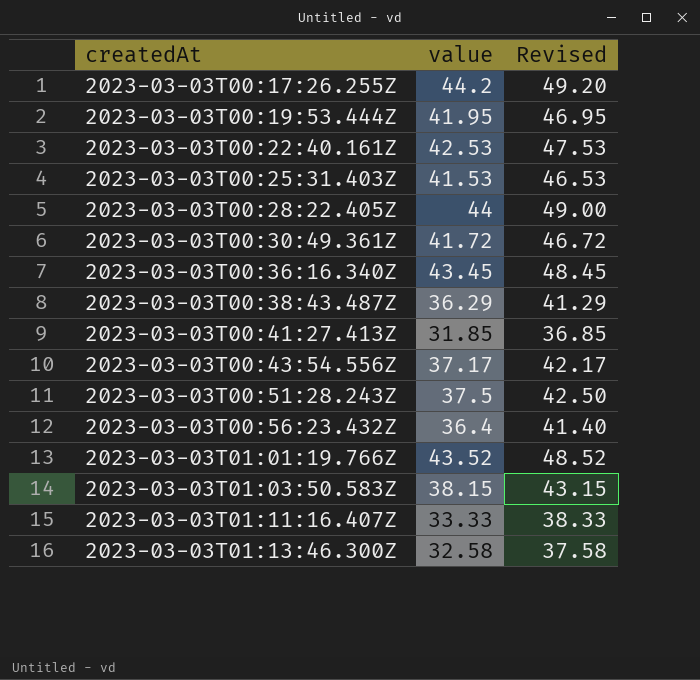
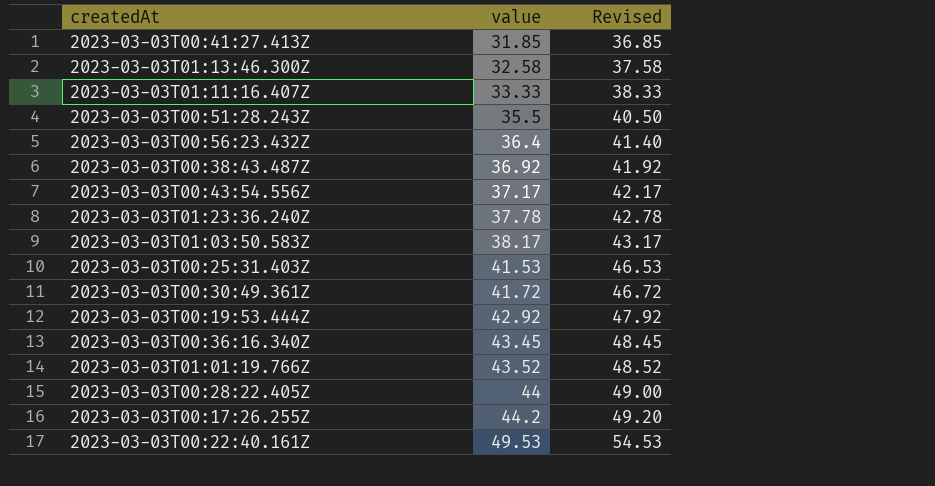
row order: createdAt ascending -> value ascending
2023-03-03T00:51:28.243Z | value: 37.5 -> 35.5
2023-03-03T00:51:28.243Z | Revised: 42.50 -> 40.50
2023-03-03T00:38:43.487Z | value: 36.29 -> 36.92
2023-03-03T00:38:43.487Z | Revised: 41.29 -> 41.92
row 2023-03-03T01:23:36.240Z: none -> 37.78 | 42.78
2023-03-03T01:03:50.583Z | value: 38.15 -> 38.17
2023-03-03T01:03:50.583Z | Revised: 43.15 -> 43.17
2023-03-03T00:19:53.444Z | value: 41.95 -> 42.92
2023-03-03T00:19:53.444Z | Revised: 46.95 -> 47.92
2023-03-03T00:22:40.161Z | value: 42.53 -> 49.53
2023-03-03T00:22:40.161Z | Revised: 47.53 -> 54.53

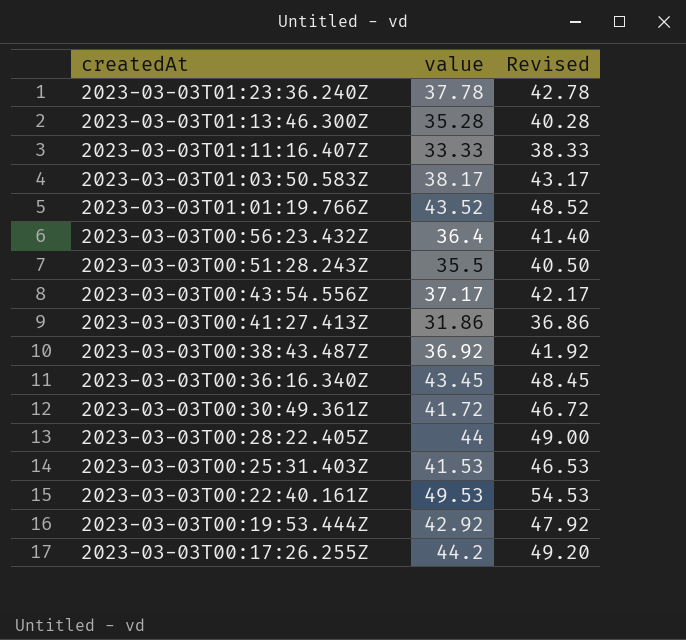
row order: value ascending -> createdAt descending
2023-03-03T01:13:46.300Z | value: 32.58 -> 35.28
2023-03-03T01:13:46.300Z | Revised: 37.58 -> 40.28
2023-03-03T00:41:27.413Z | value: 31.85 -> 31.86
2023-03-03T00:41:27.413Z | Revised: 36.85 -> 36.86

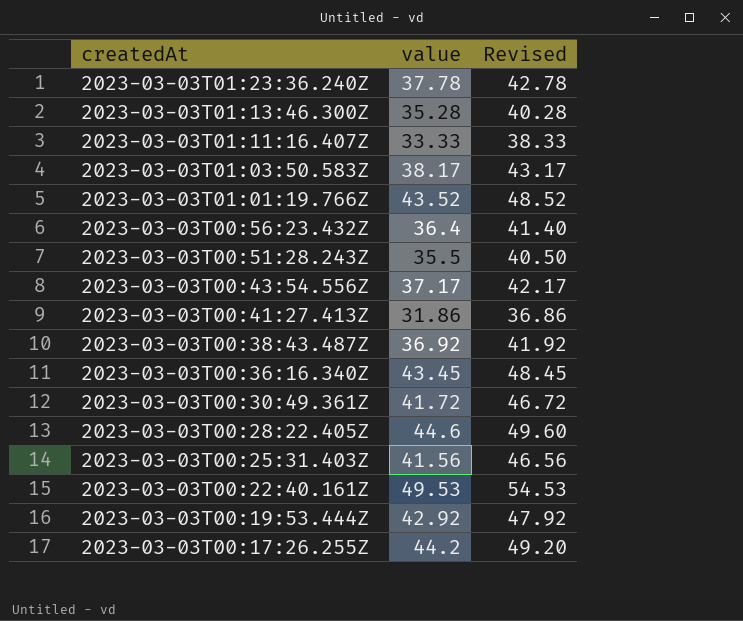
2023-03-03T00:28:22.405Z | value: 44 -> 44.6
2023-03-03T00:28:22.405Z | Revised: 49.00 -> 49.60
2023-03-03T00:25:31.403Z | value: 41.53 -> 41.56
2023-03-03T00:25:31.403Z | Revised: 46.53 -> 46.56

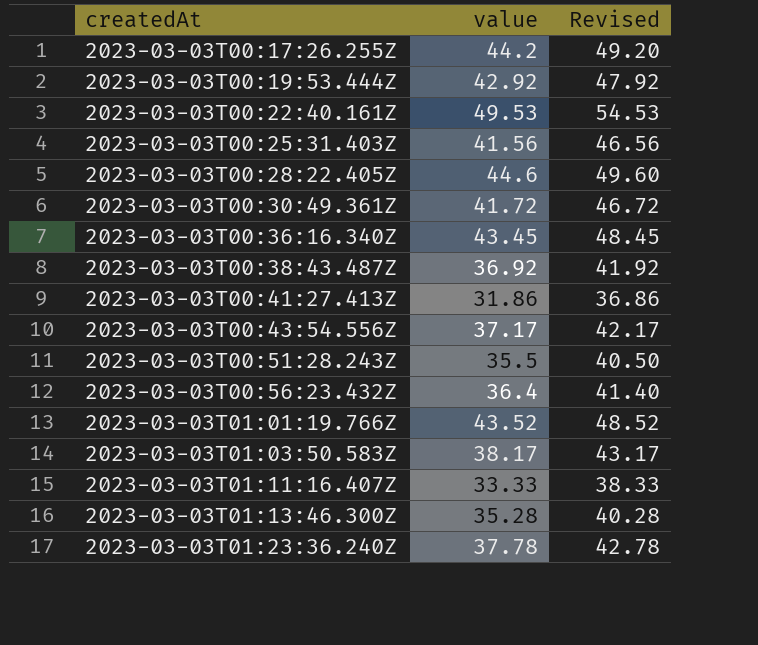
row order: createdAt descending -> createdAt ascending

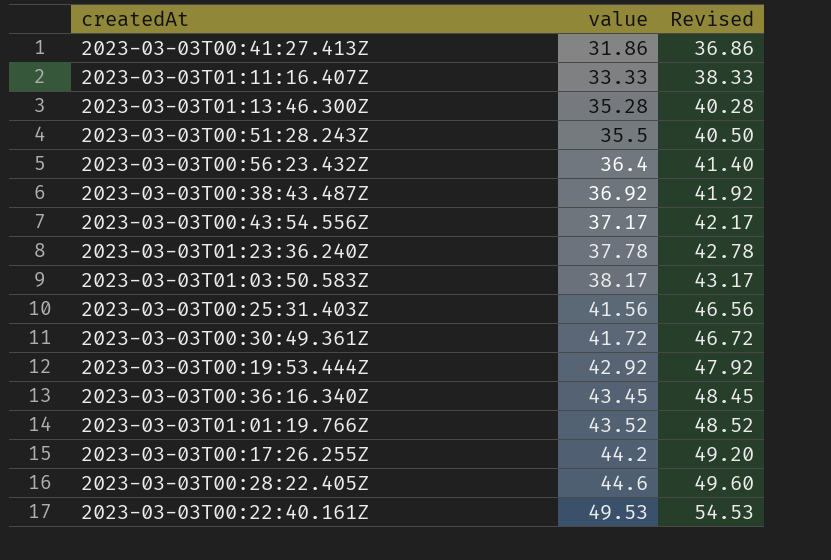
row order: createdAt ascending -> value ascending

